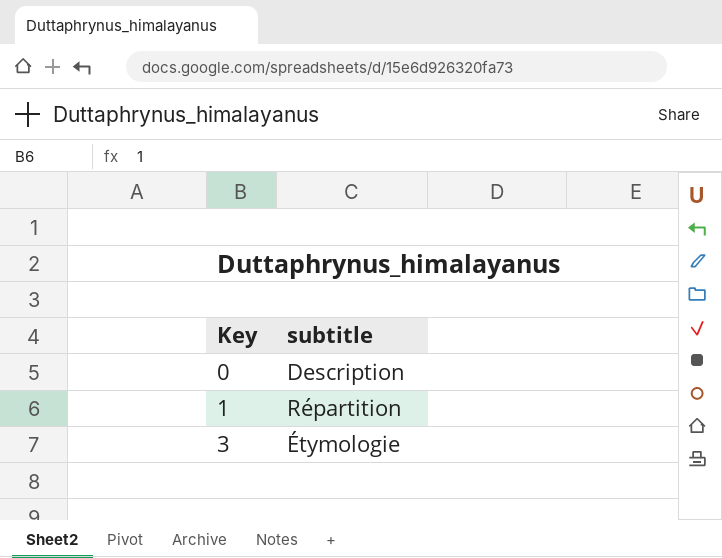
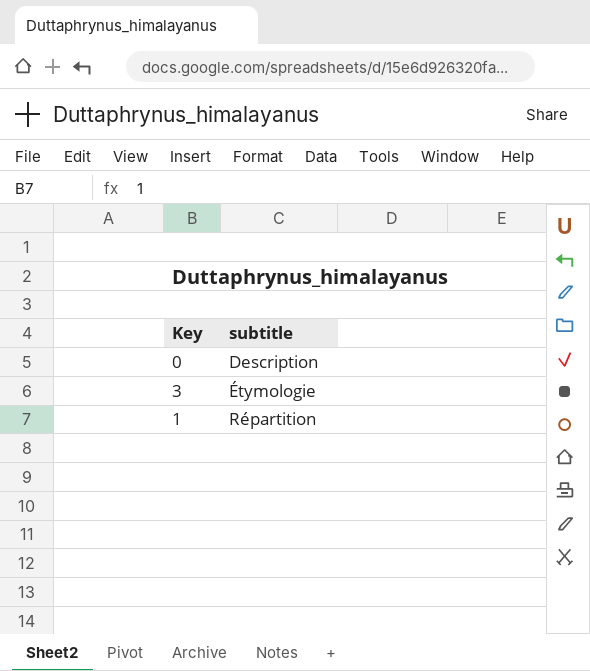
row order: Key ascending -> subtitle ascending

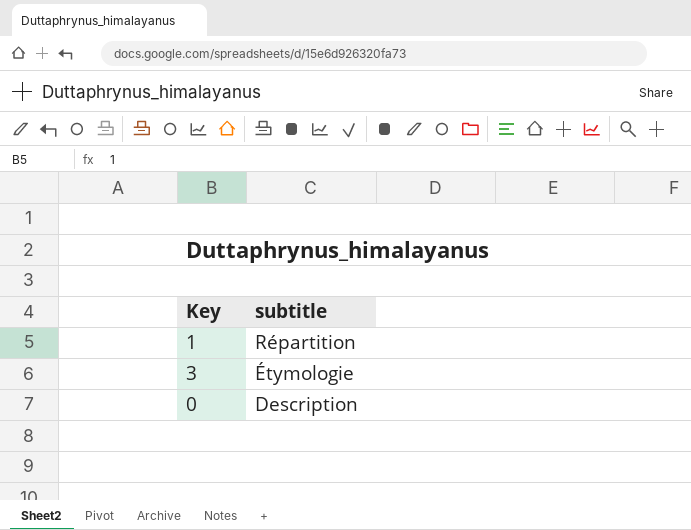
row order: subtitle ascending -> subtitle descending

